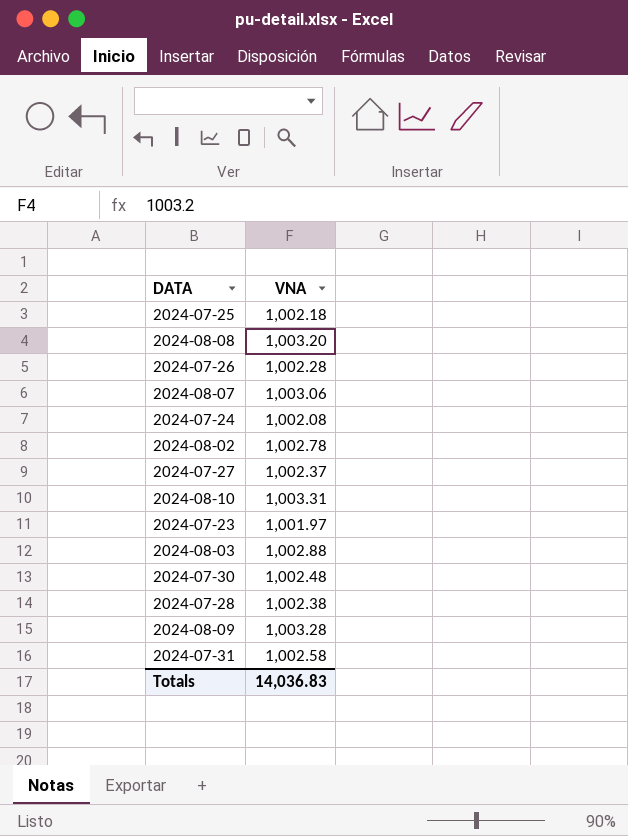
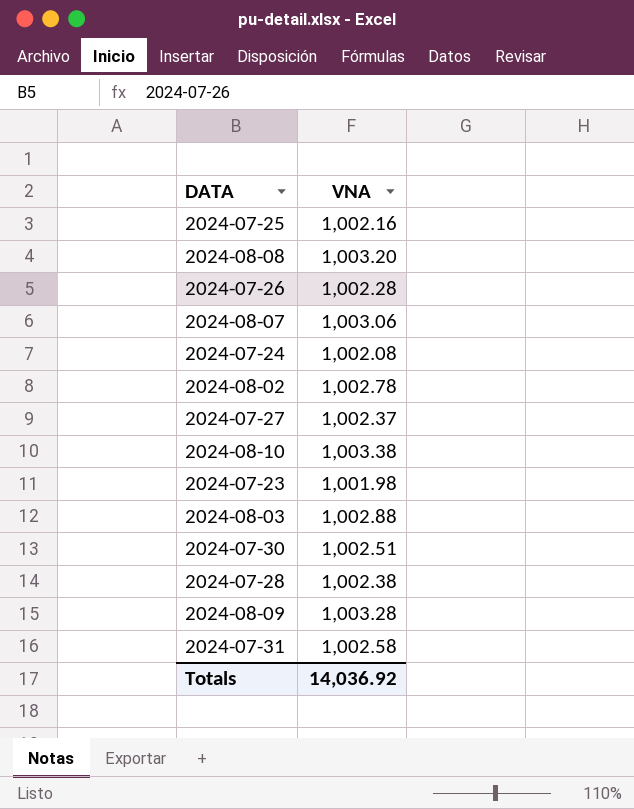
2024-07-25 | VNA: 1,002.18 -> 1,002.16
2024-08-10 | VNA: 1,003.31 -> 1,003.38
2024-07-23 | VNA: 1,001.97 -> 1,001.98
2024-07-30 | VNA: 1,002.48 -> 1,002.51
Totals | VNA: 14,036.83 -> 14,036.92

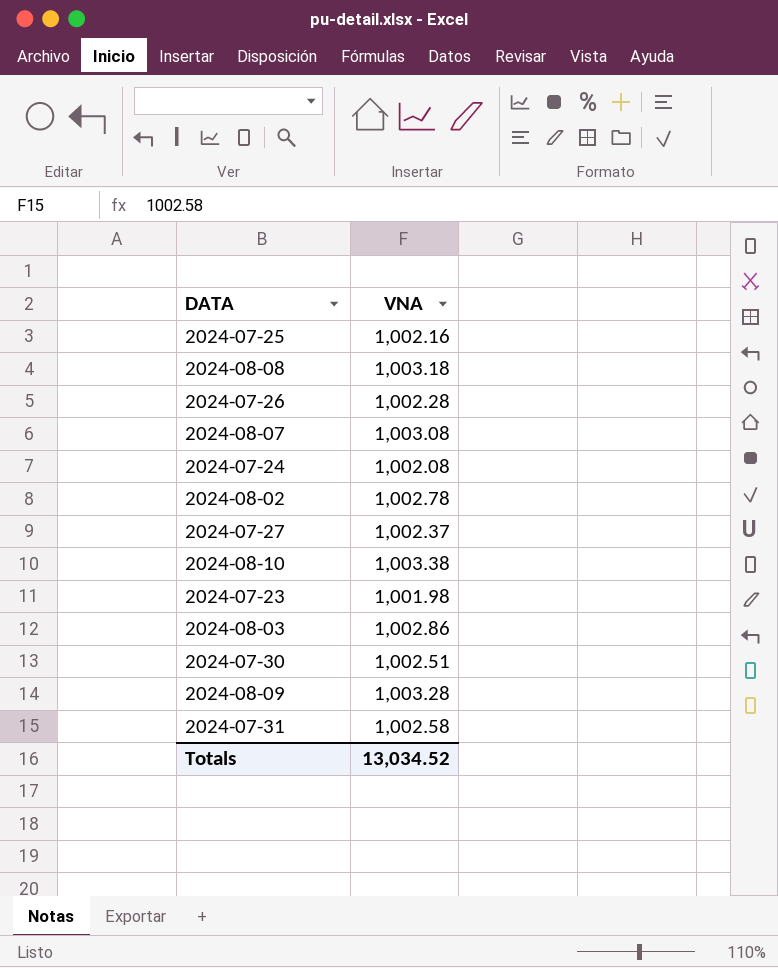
row 2024-07-28: 1,002.38 -> none
2024-08-08 | VNA: 1,003.20 -> 1,003.18
2024-08-07 | VNA: 1,003.06 -> 1,003.08
2024-08-03 | VNA: 1,002.88 -> 1,002.86
Totals | VNA: 14,036.92 -> 13,034.52

